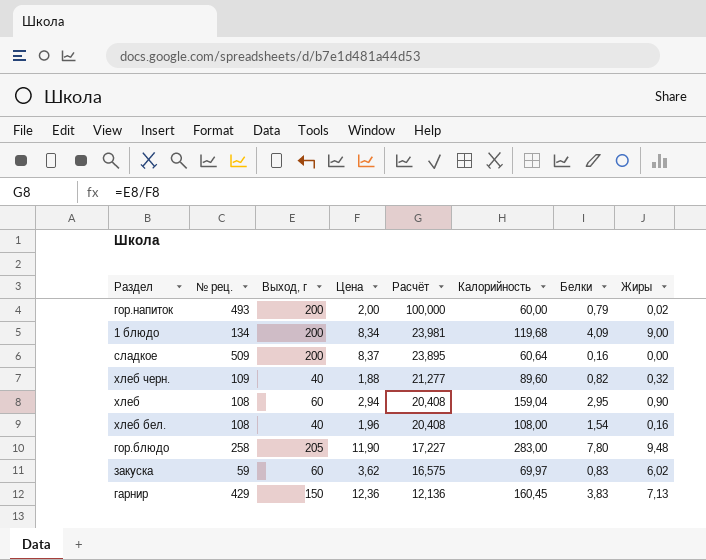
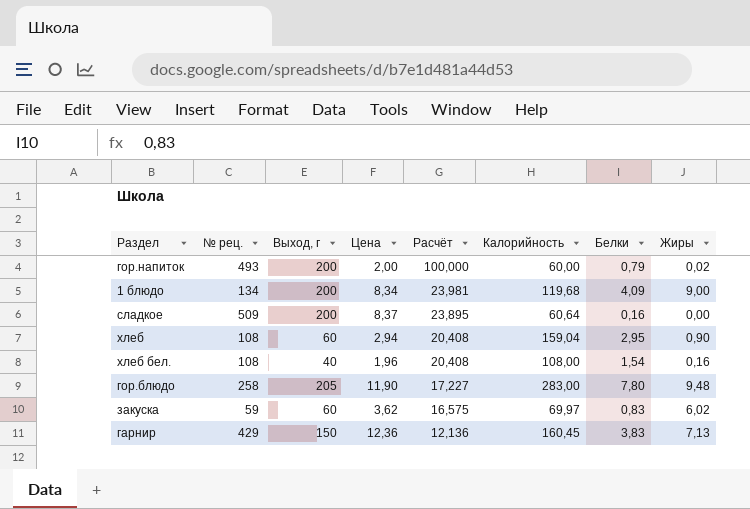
row хлеб черн.: 109 | 40 | 1,88 | 21,277 | 89,60 | 0,82 | 0,32 -> none

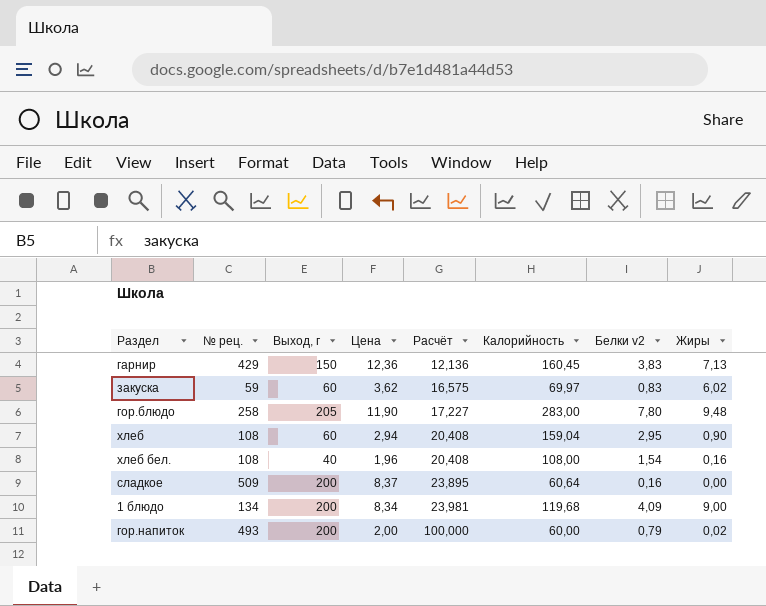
row order: Расчёт descending -> Расчёт ascending
column name: Белки -> Белки v2

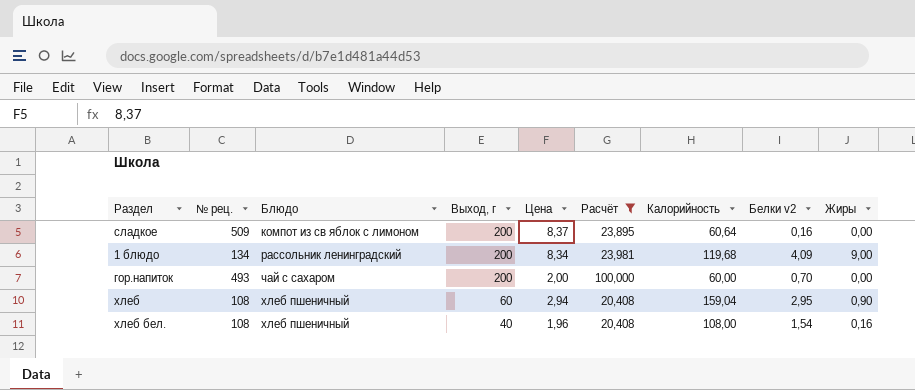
filter: none -> Расчёт >= 20,408
row order: Расчёт ascending -> Выход, г descending
column Блюдо | position: none -> 3
гор.напиток | Белки v2: 0,79 -> 0,70
гор.напиток | Жиры: 0,02 -> 0,00

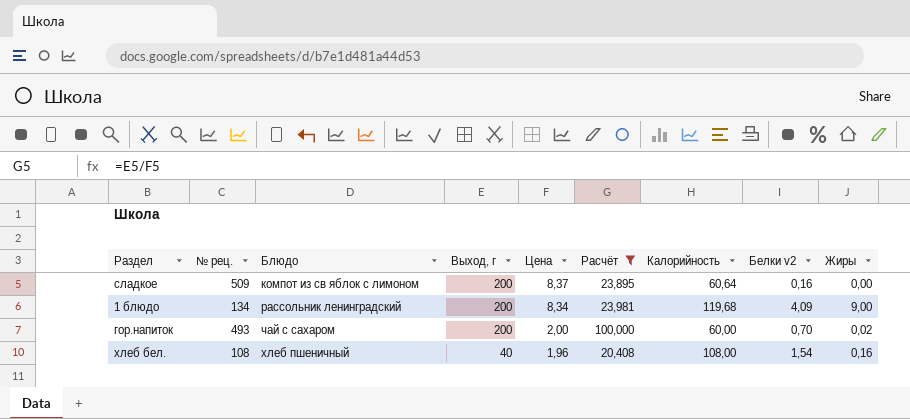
row хлеб: 108 | хлеб пшеничный | 60 | 2,94 | 20,408 | 159,04 | 2,95 | 0,90 -> none
гор.напиток | Жиры: 0,00 -> 0,02

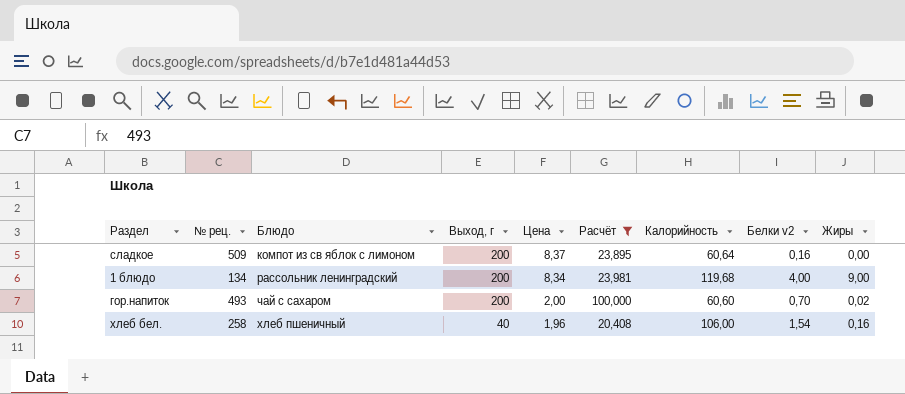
1 блюдо | Белки v2: 4,09 -> 4,00
гор.напиток | Калорийность: 60,00 -> 60,60
хлеб бел. | № рец.: 108 -> 258
хлеб бел. | Калорийность: 108,00 -> 106,00

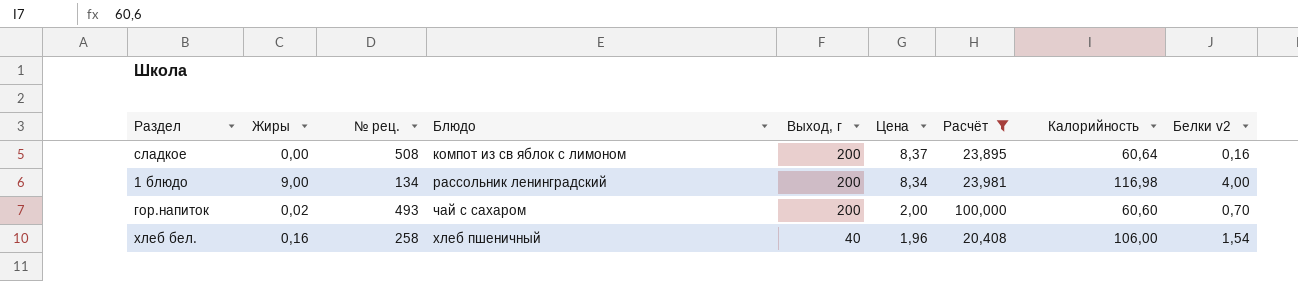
column Жиры | position: 9 -> 2
сладкое | № рец.: 509 -> 508
1 блюдо | Калорийность: 119,68 -> 116,98

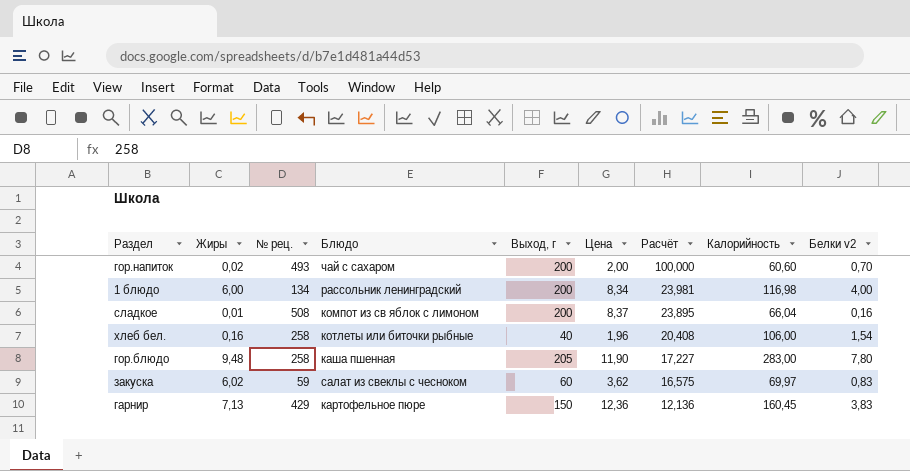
filter: Расчёт >= 20,408 -> none
row order: Выход, г descending -> Расчёт descending
1 блюдо | Жиры: 9,00 -> 6,00
сладкое | Жиры: 0,00 -> 0,01
сладкое | Калорийность: 60,64 -> 66,04
хлеб бел. | Блюдо: хлеб пшеничный -> котлеты или биточки рыбные

